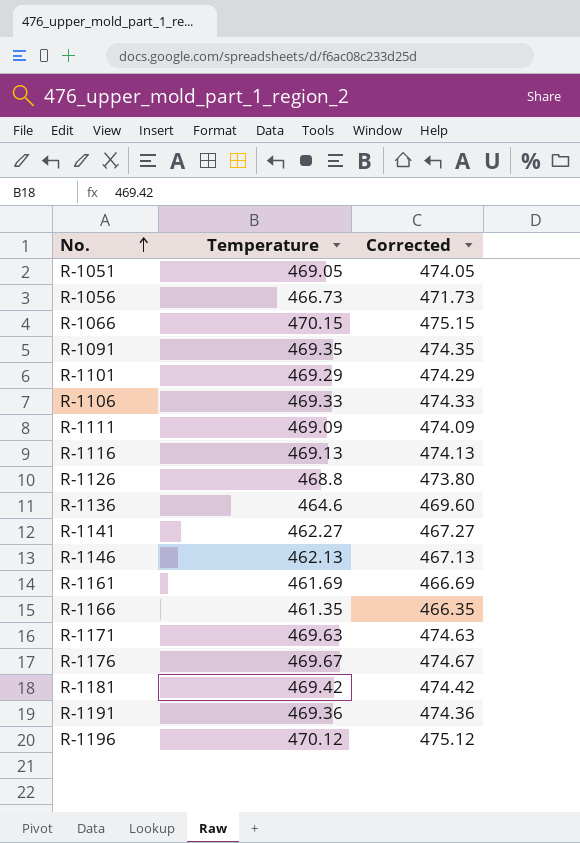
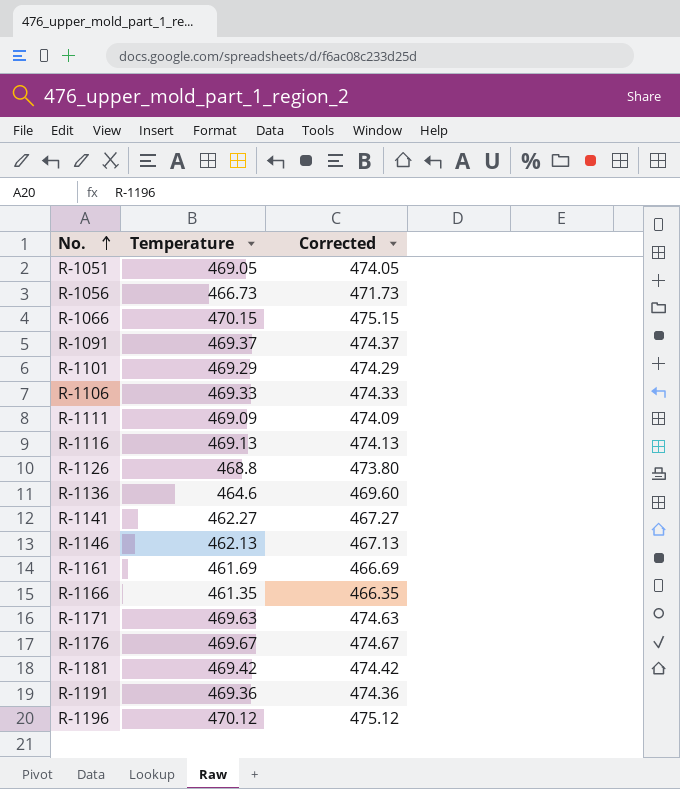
R-1091 | Temperature: 469.35 -> 469.37
R-1091 | Corrected: 474.35 -> 474.37

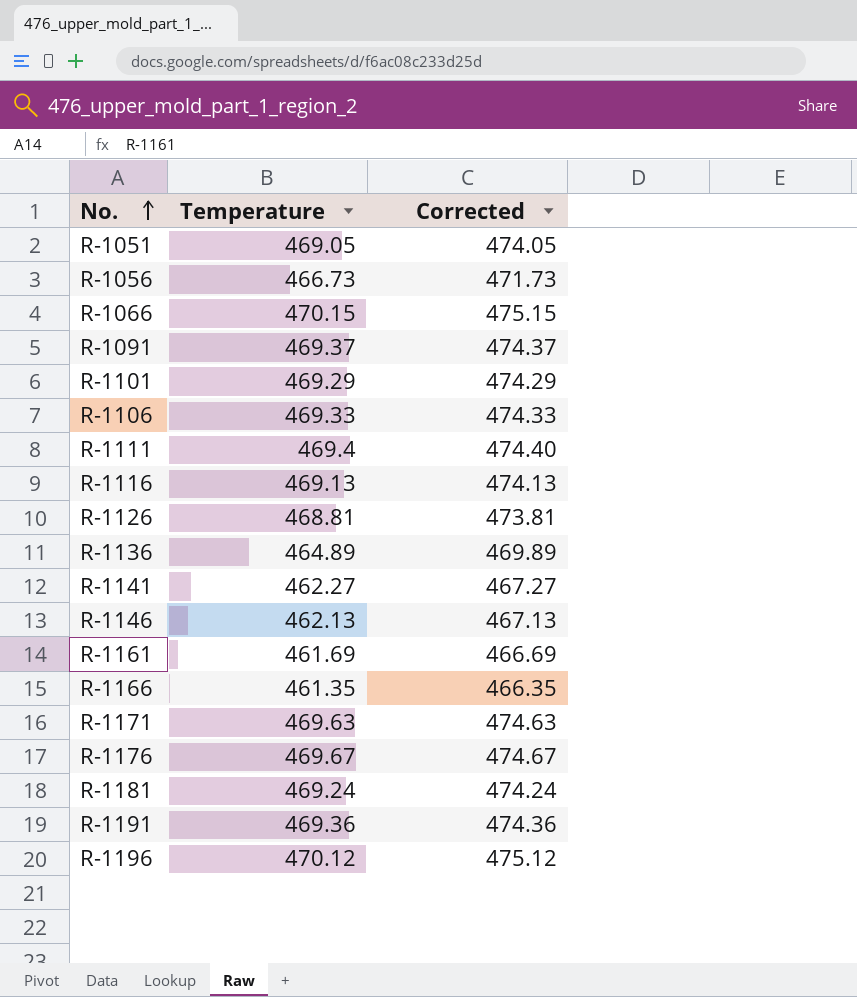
R-1111 | Temperature: 469.09 -> 469.4
R-1111 | Corrected: 474.09 -> 474.40
R-1126 | Temperature: 468.8 -> 468.81
R-1126 | Corrected: 473.80 -> 473.81
R-1136 | Temperature: 464.6 -> 464.89
R-1136 | Corrected: 469.60 -> 469.89
R-1181 | Temperature: 469.42 -> 469.24
R-1181 | Corrected: 474.42 -> 474.24

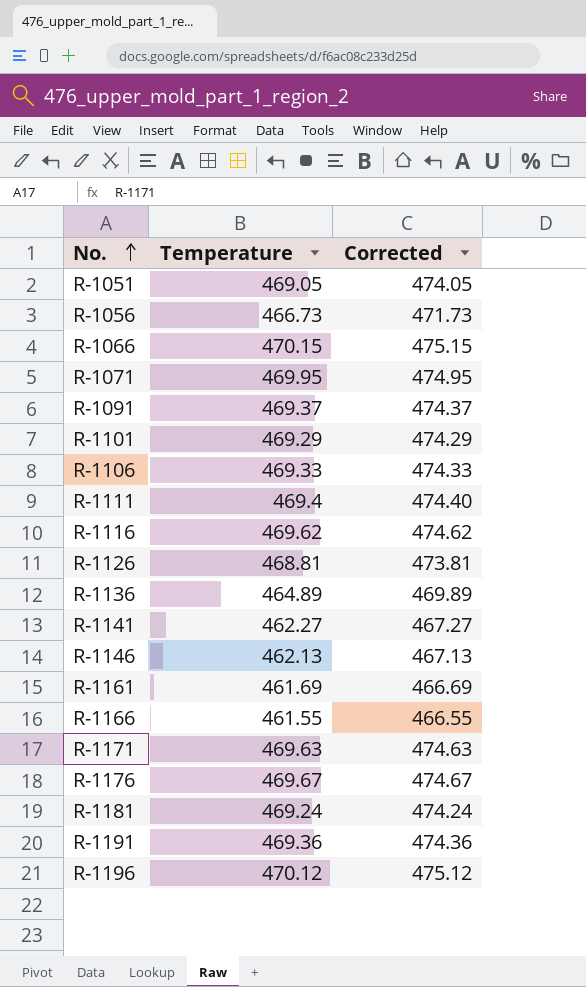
row R-1071: none -> 469.95 | 474.95
R-1116 | Temperature: 469.13 -> 469.62
R-1116 | Corrected: 474.13 -> 474.62
R-1166 | Temperature: 461.35 -> 461.55
R-1166 | Corrected: 466.35 -> 466.55

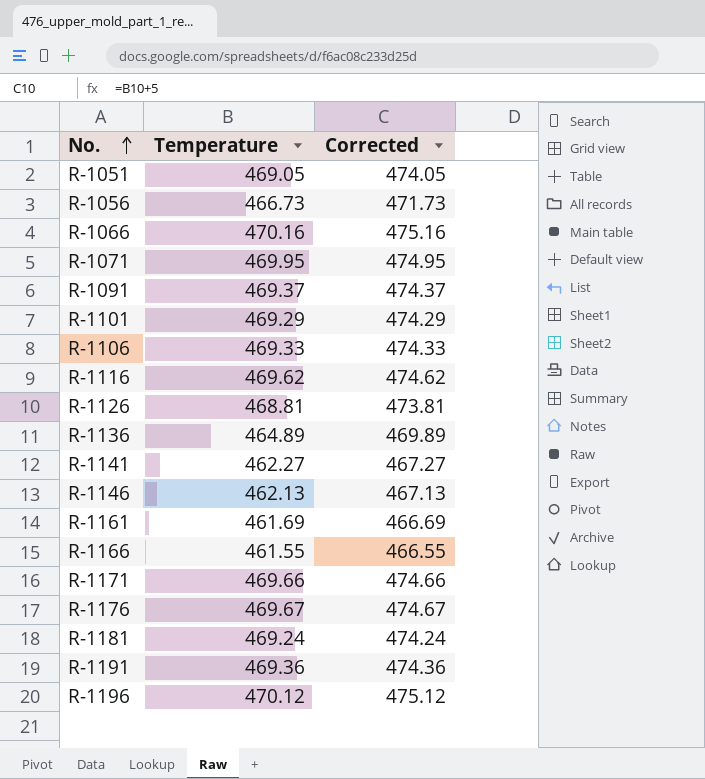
row R-1111: 469.4 | 474.40 -> none
R-1066 | Temperature: 470.15 -> 470.16
R-1066 | Corrected: 475.15 -> 475.16
R-1171 | Temperature: 469.63 -> 469.66
R-1171 | Corrected: 474.63 -> 474.66

